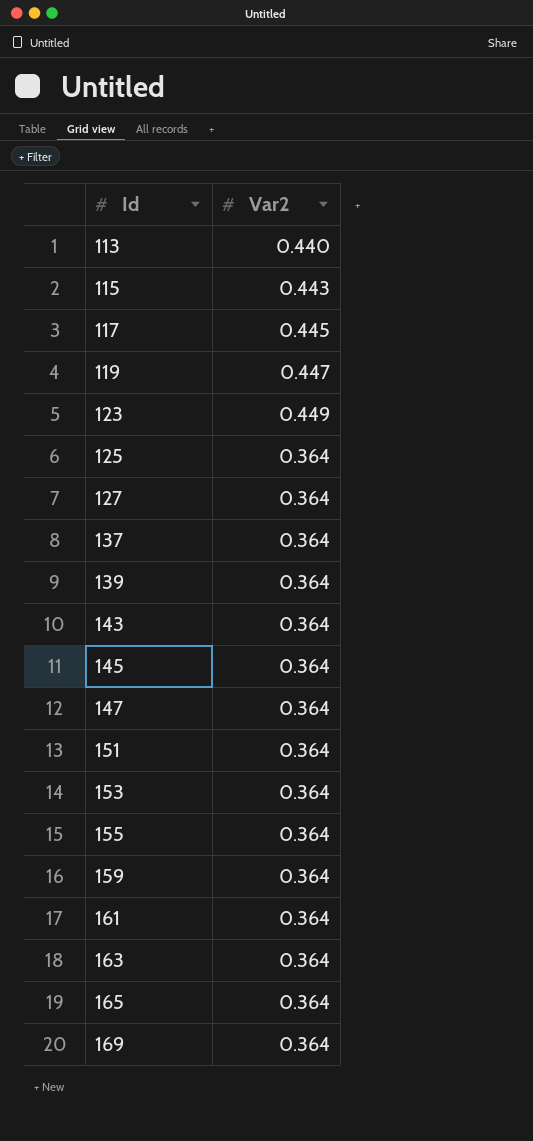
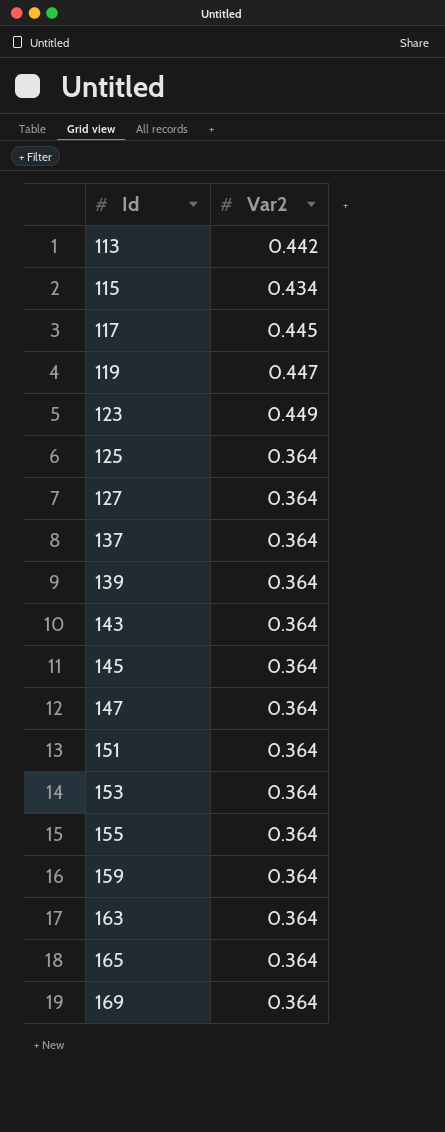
row 161: 0.364 -> none
113 | Var2: 0.440 -> 0.442
115 | Var2: 0.443 -> 0.434

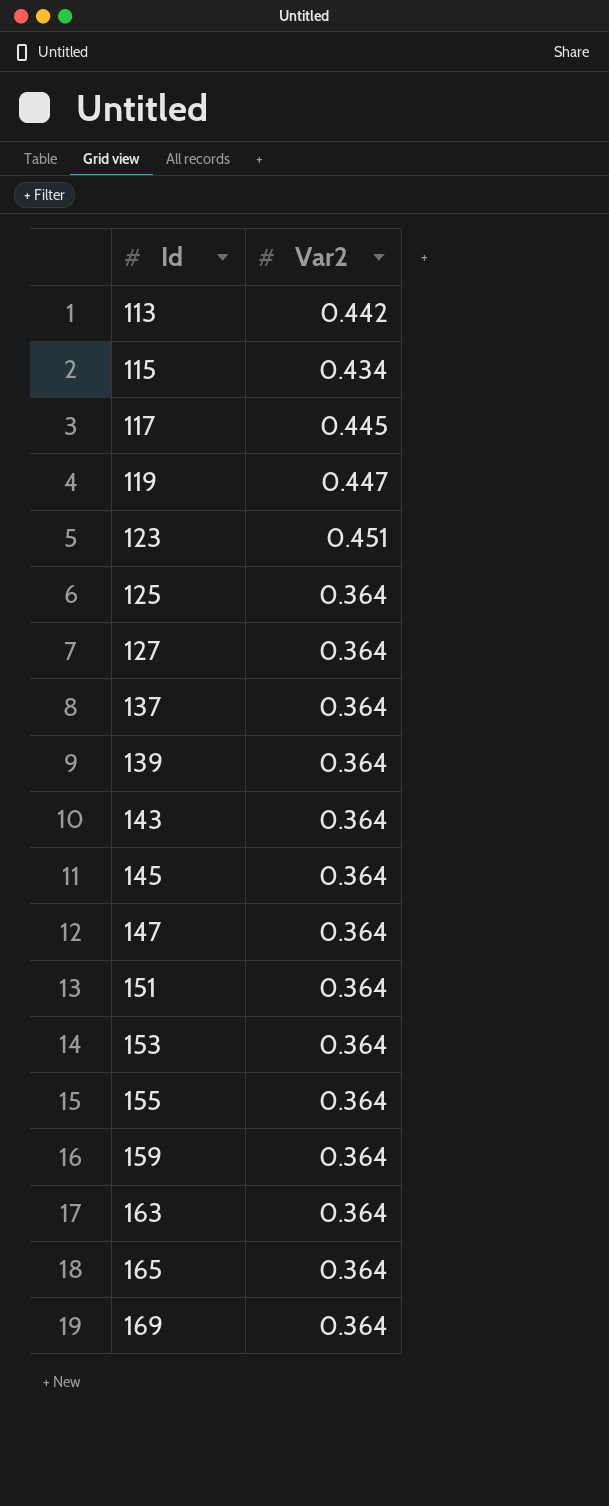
123 | Var2: 0.449 -> 0.451

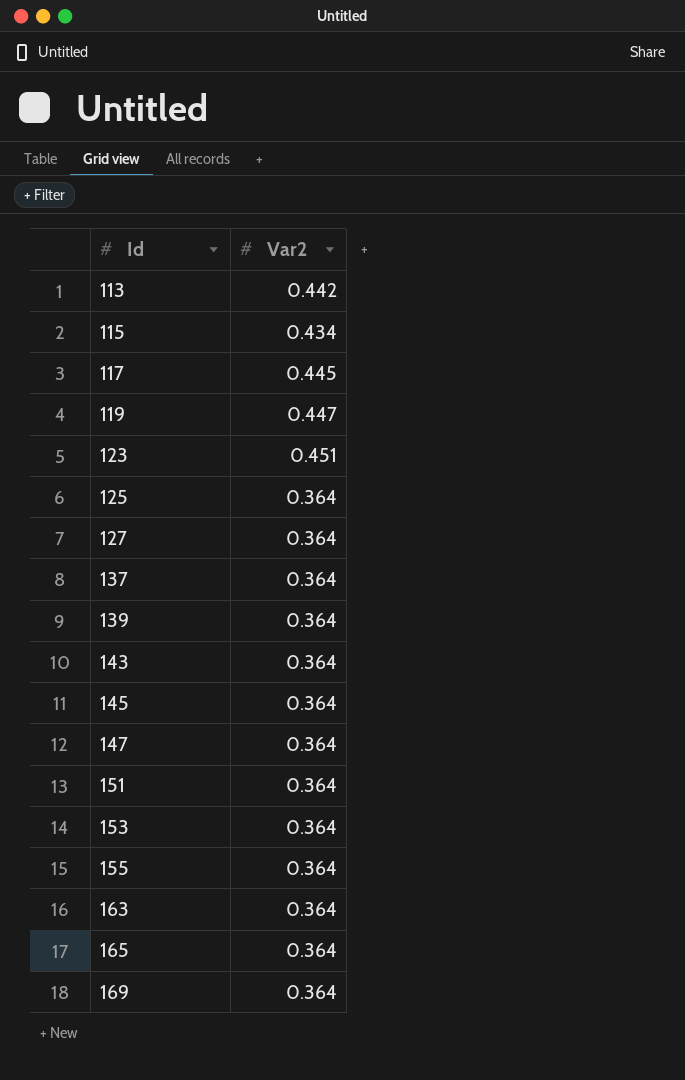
row 159: 0.364 -> none

